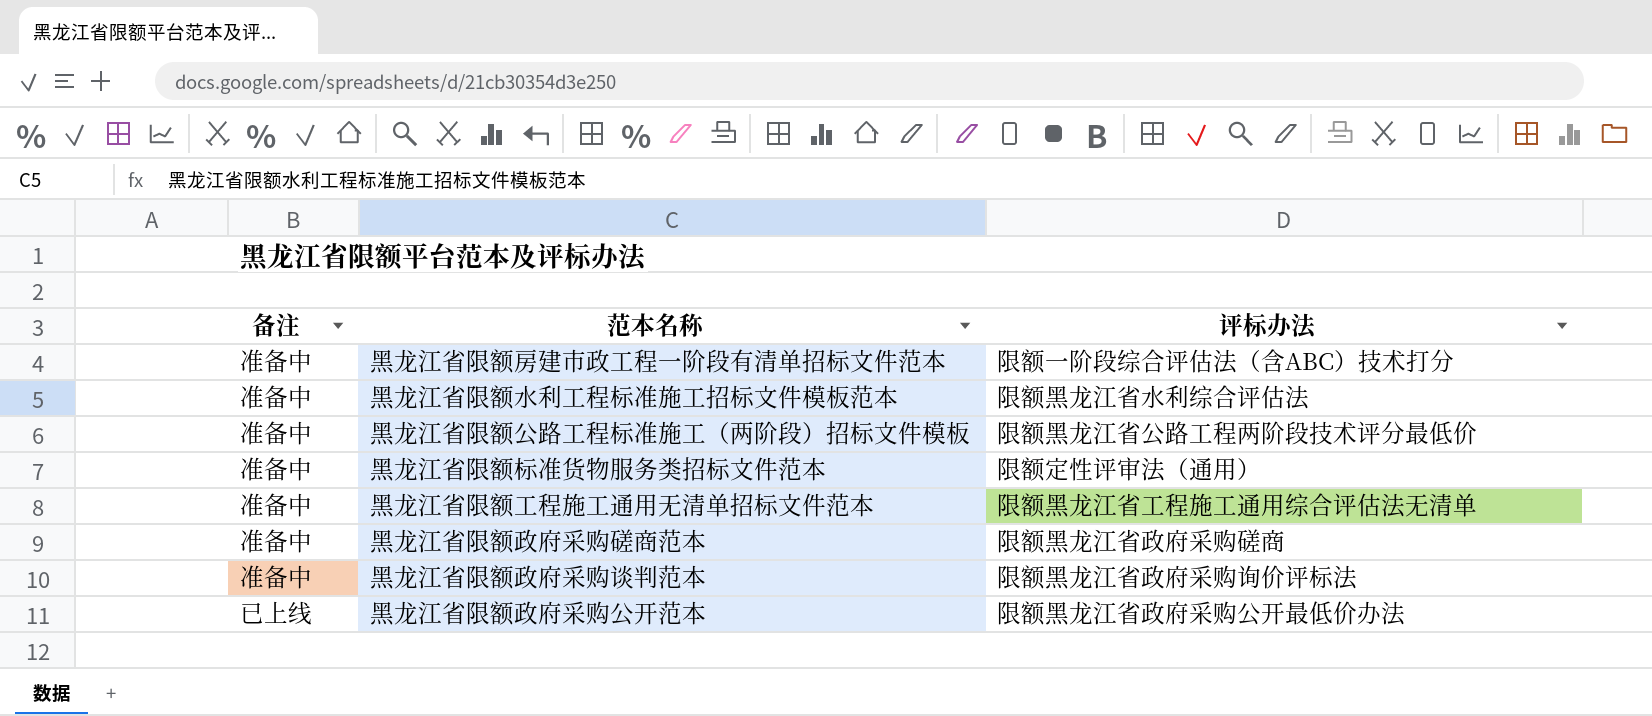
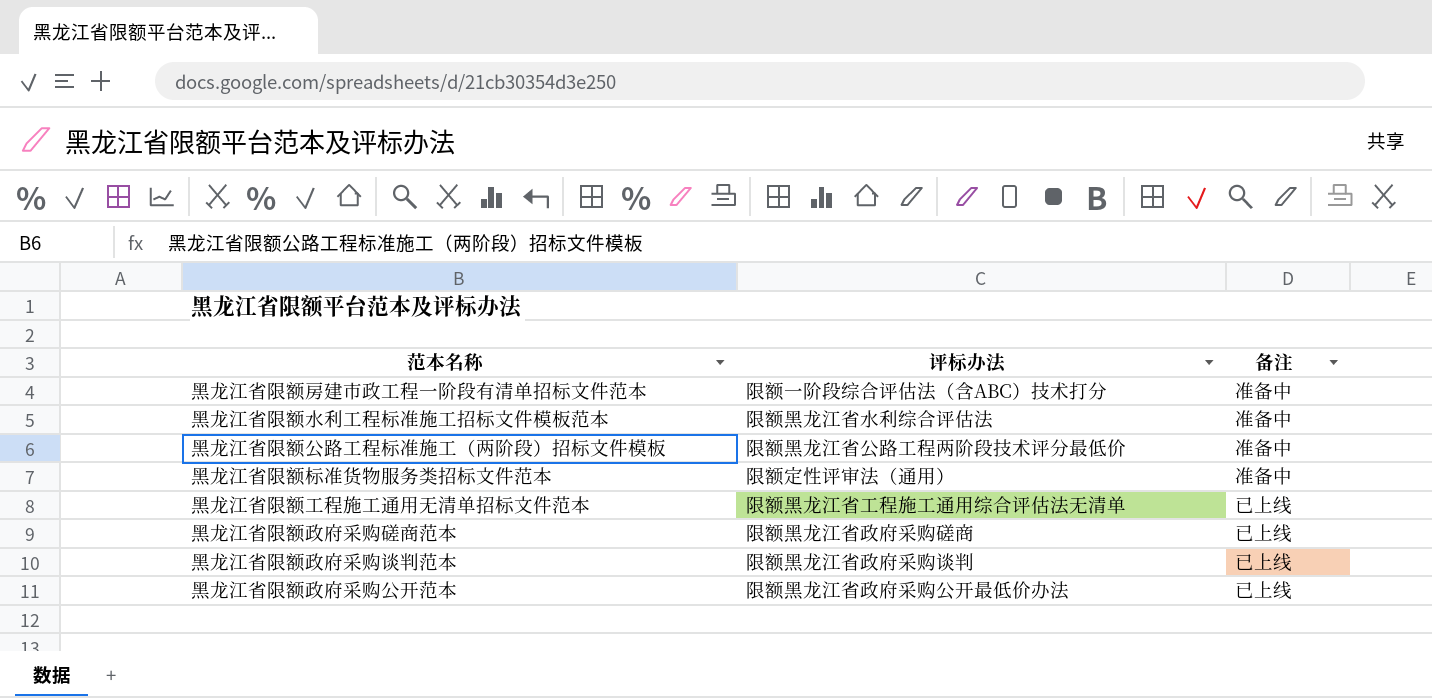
column 备注 | position: 1 -> 3
黑龙江省限额工程施工通用无清单招标文件范本 | 备注: 准备中 -> 已上线
黑龙江省限额政府采购磋商范本 | 备注: 准备中 -> 已上线
黑龙江省限额政府采购谈判范本 | 评标办法: 限额黑龙江省政府采购询价评标法 -> 限额黑龙江省政府采购谈判
黑龙江省限额政府采购谈判范本 | 备注: 准备中 -> 已上线

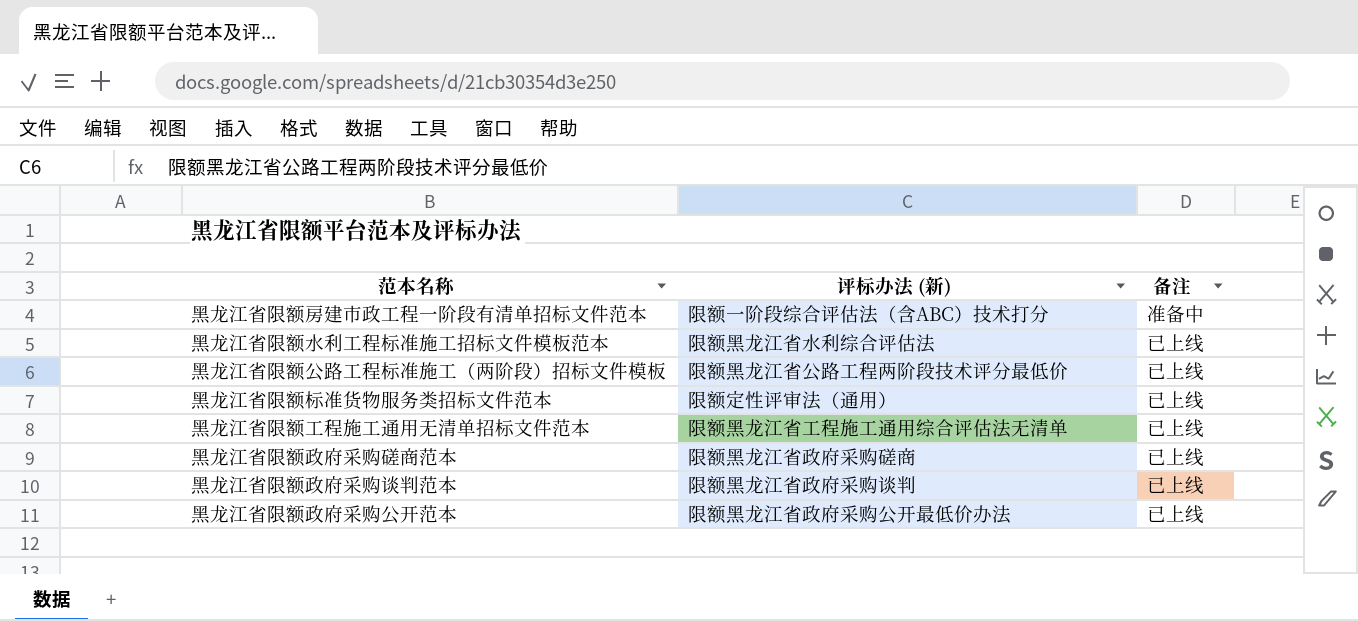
column name: 评标办法 -> 评标办法 (新)
黑龙江省限额水利工程标准施工招标文件模板范本 | 备注: 准备中 -> 已上线
黑龙江省限额公路工程标准施工（两阶段）招标文件模板 | 备注: 准备中 -> 已上线
黑龙江省限额标准货物服务类招标文件范本 | 备注: 准备中 -> 已上线

